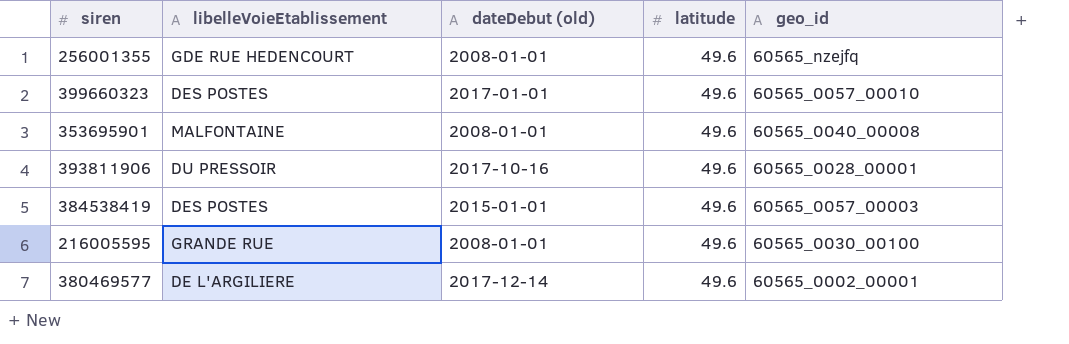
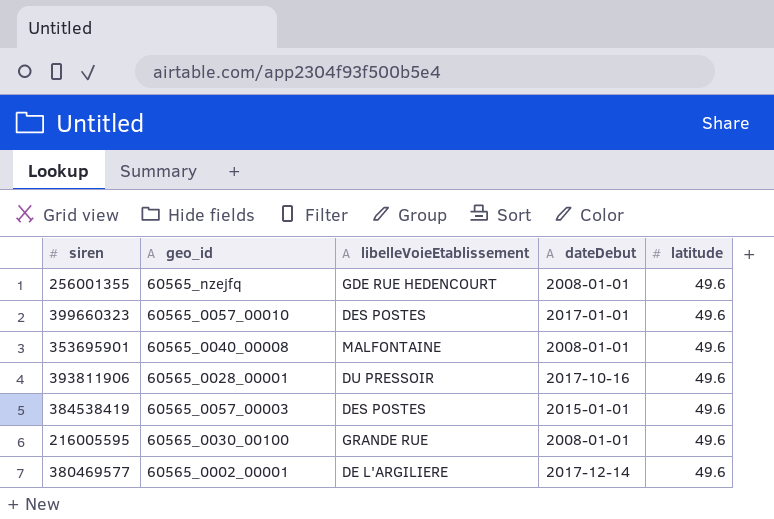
column geo_id | position: 5 -> 2
column name: dateDebut (old) -> dateDebut

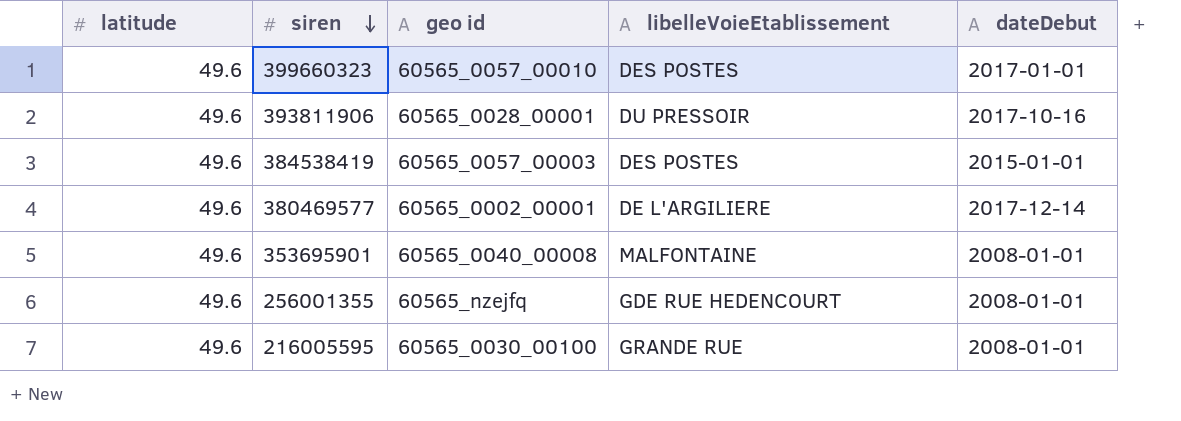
row order: none -> siren descending
column latitude | position: 5 -> 1
column name: geo_id -> geo id

